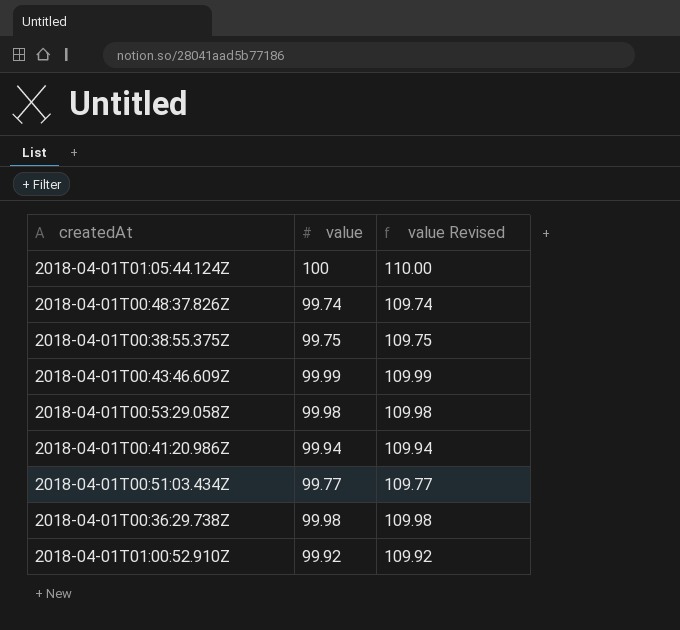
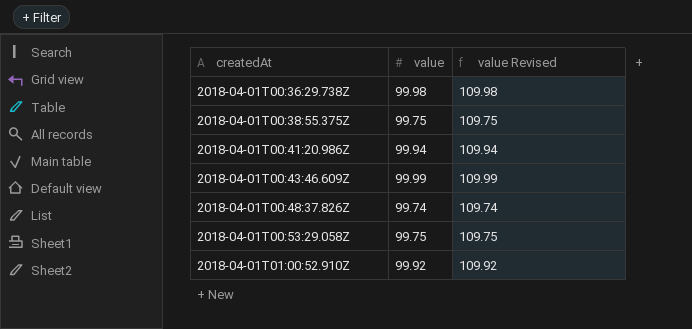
row order: none -> createdAt ascending
row 2018-04-01T01:05:44.124Z: 100 | 110.00 -> none
row 2018-04-01T00:51:03.434Z: 99.77 | 109.77 -> none
2018-04-01T00:53:29.058Z | value: 99.98 -> 99.75
2018-04-01T00:53:29.058Z | value Revised: 109.98 -> 109.75

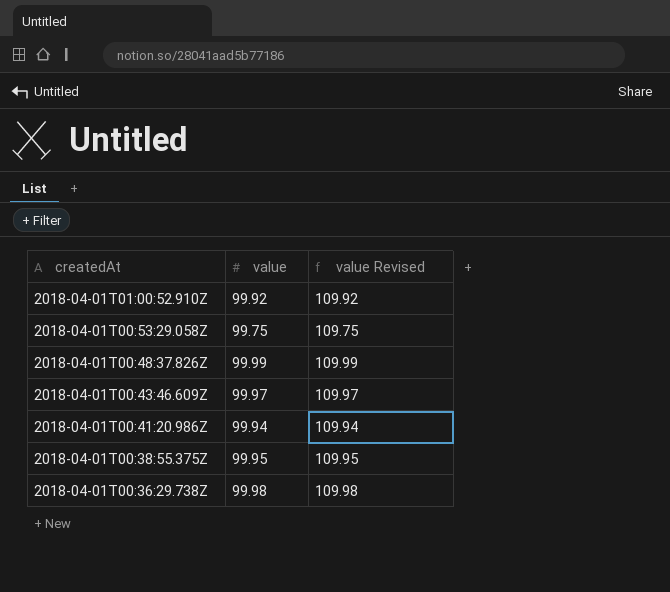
row order: createdAt ascending -> createdAt descending
2018-04-01T00:48:37.826Z | value: 99.74 -> 99.99
2018-04-01T00:48:37.826Z | value Revised: 109.74 -> 109.99
2018-04-01T00:43:46.609Z | value: 99.99 -> 99.97
2018-04-01T00:43:46.609Z | value Revised: 109.99 -> 109.97
2018-04-01T00:38:55.375Z | value: 99.75 -> 99.95
2018-04-01T00:38:55.375Z | value Revised: 109.75 -> 109.95

